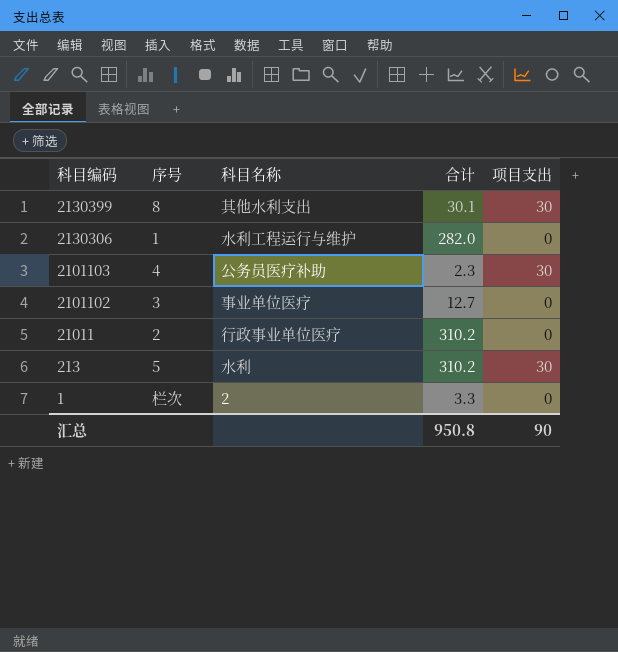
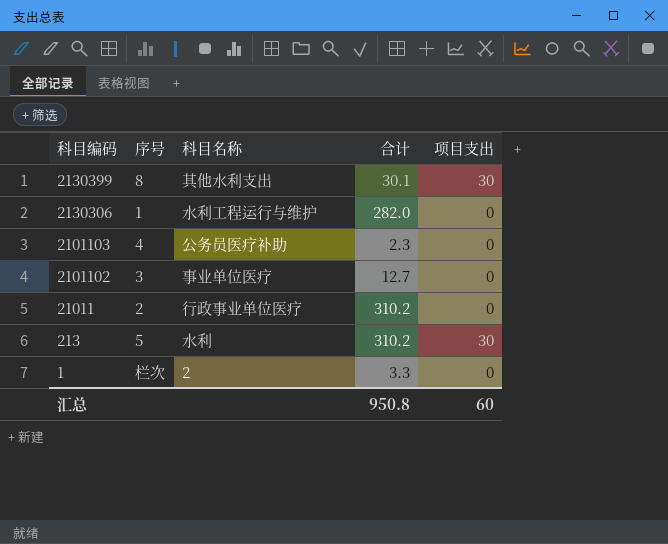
2101103 | 项目支出: 30 -> 0
汇总 | 项目支出: 90 -> 60

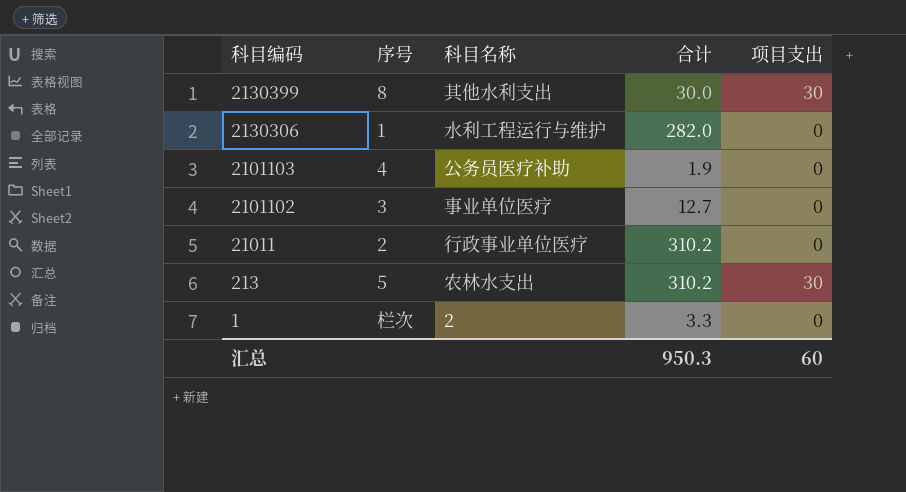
2130399 | 合计: 30.1 -> 30.0
2101103 | 合计: 2.3 -> 1.9
213 | 科目名称: 水利 -> 农林水支出
汇总 | 合计: 950.8 -> 950.3

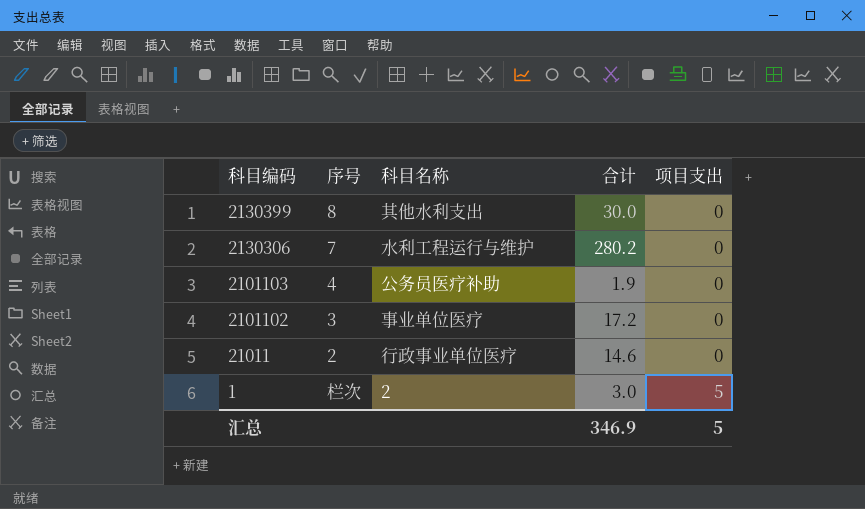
row 213: 5 | 农林水支出 | 310.2 | 30 -> none
2130399 | 项目支出: 30 -> 0
2130306 | 序号: 1 -> 7
2130306 | 合计: 282.0 -> 280.2
2101102 | 合计: 12.7 -> 17.2
21011 | 合计: 310.2 -> 14.6
1 | 合计: 3.3 -> 3.0
1 | 项目支出: 0 -> 5
汇总 | 合计: 950.3 -> 346.9
汇总 | 项目支出: 60 -> 5

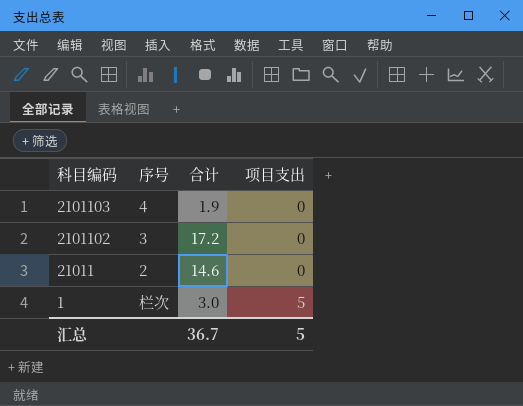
column 科目名称 | position: 3 -> none
row 2130399: 8 | 其他水利支出 | 30.0 | 0 -> none
row 2130306: 7 | 水利工程运行与维护 | 280.2 | 0 -> none
汇总 | 合计: 346.9 -> 36.7

